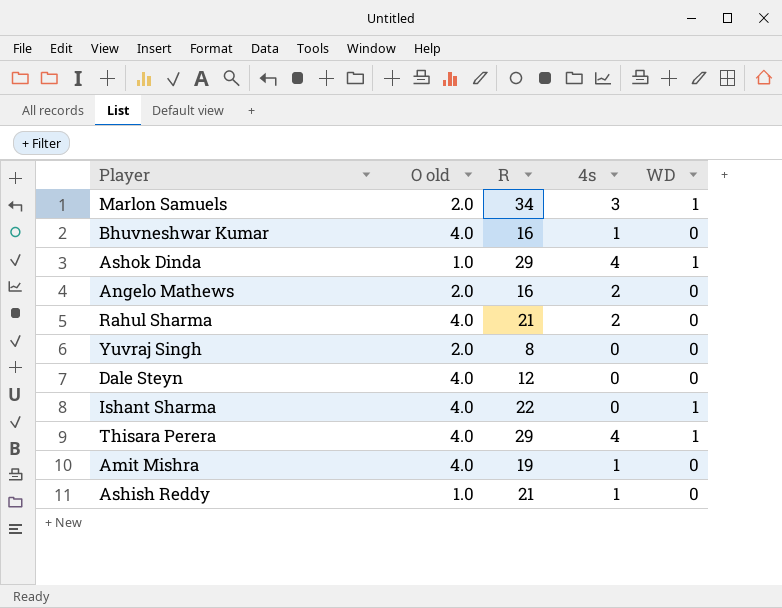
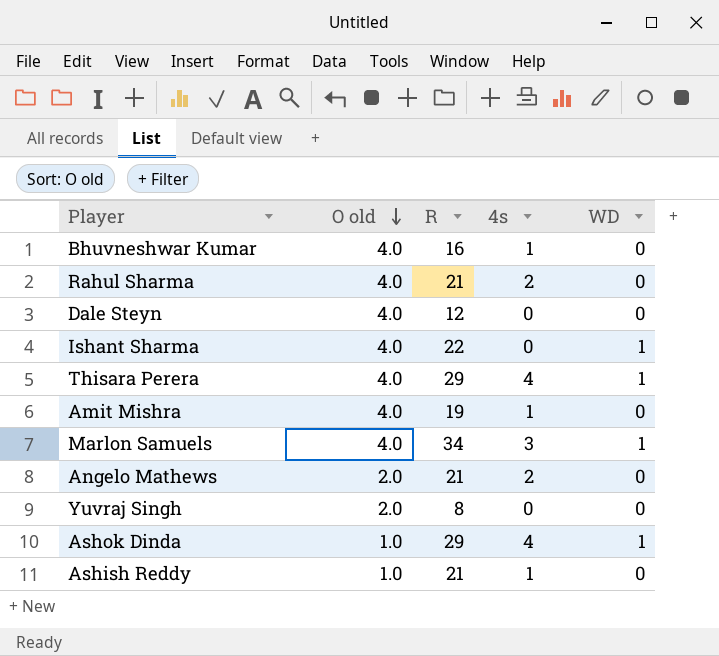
row order: none -> O old descending
Marlon Samuels | O old: 2.0 -> 4.0
Angelo Mathews | R: 16 -> 21

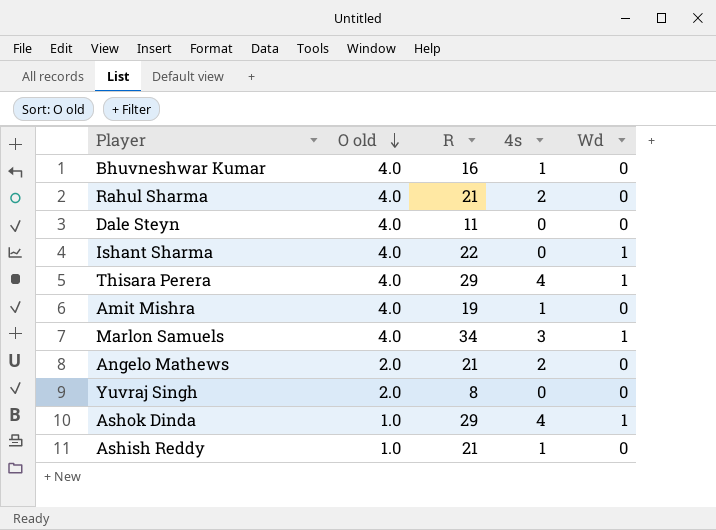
column name: WD -> Wd
Dale Steyn | R: 12 -> 11

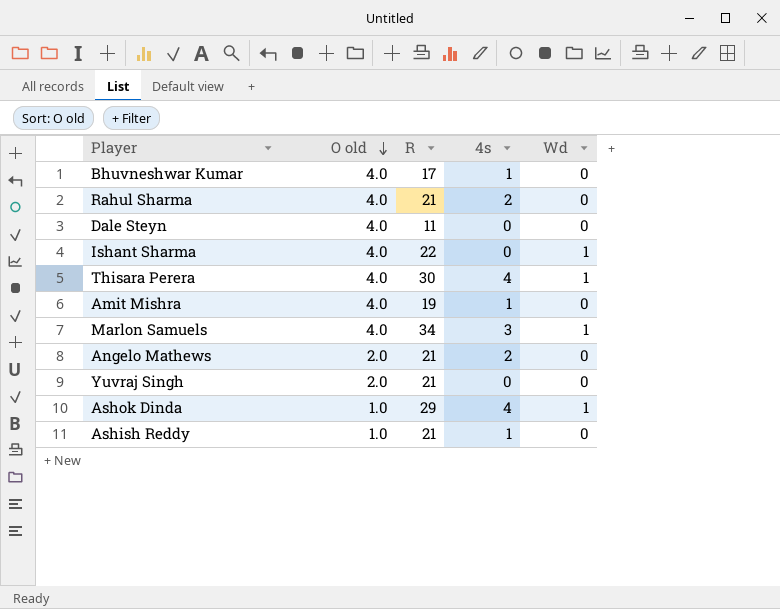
Bhuvneshwar Kumar | R: 16 -> 17
Thisara Perera | R: 29 -> 30
Yuvraj Singh | R: 8 -> 21

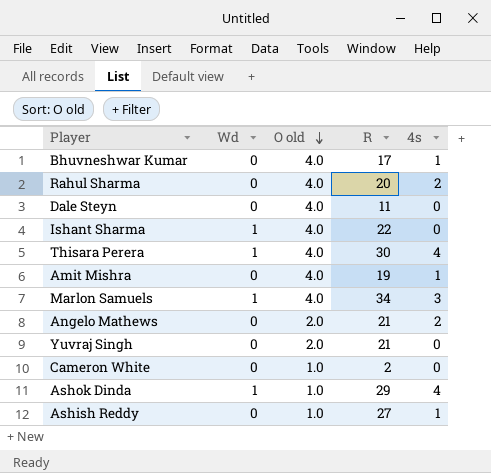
column Wd | position: 5 -> 2
Rahul Sharma | R: 21 -> 20
row Cameron White: none -> 0 | 1.0 | 2 | 0
Ashish Reddy | R: 21 -> 27

